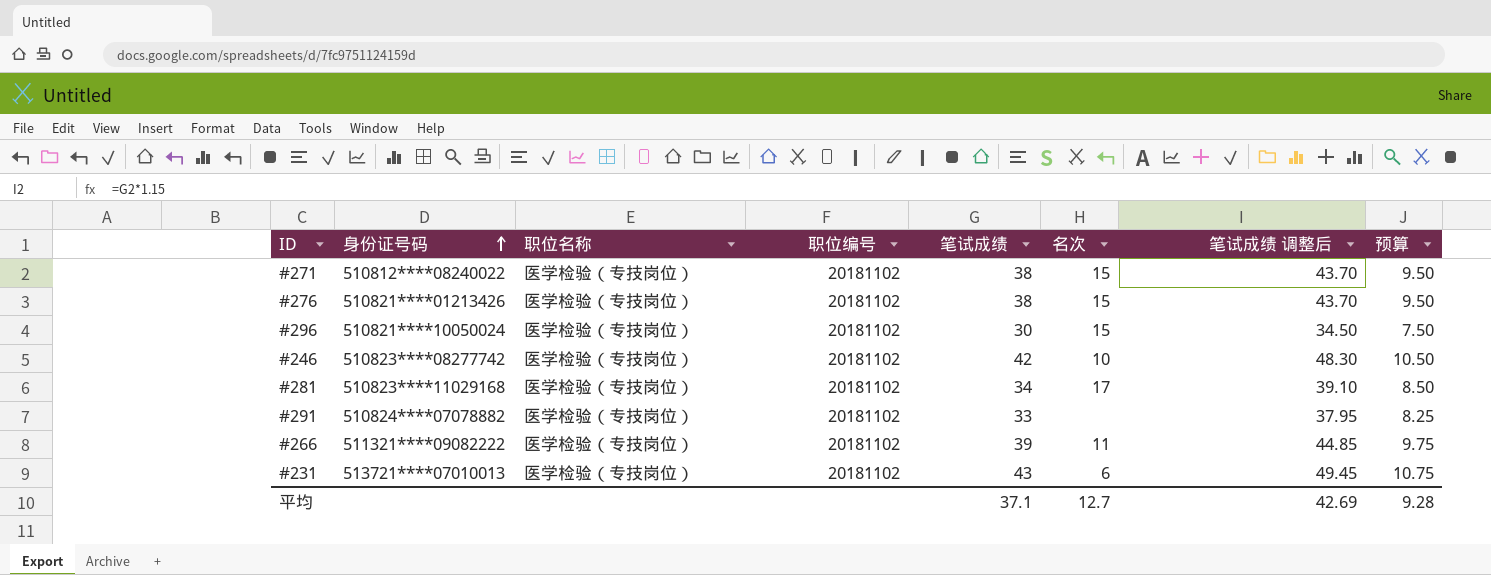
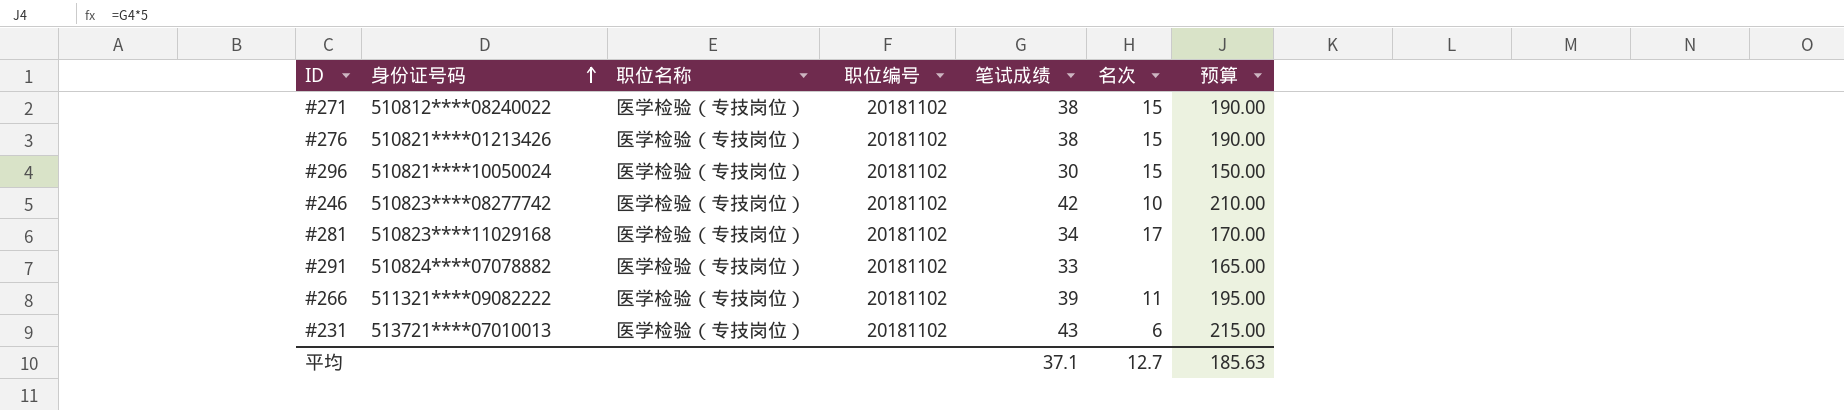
column 笔试成绩 调整后 | formula: [笔试成绩] * 1.15 -> none
column 预算 | formula: [笔试成绩] * 0.25 -> [笔试成绩] * 5
平均 | 预算: 9.28 -> 185.63

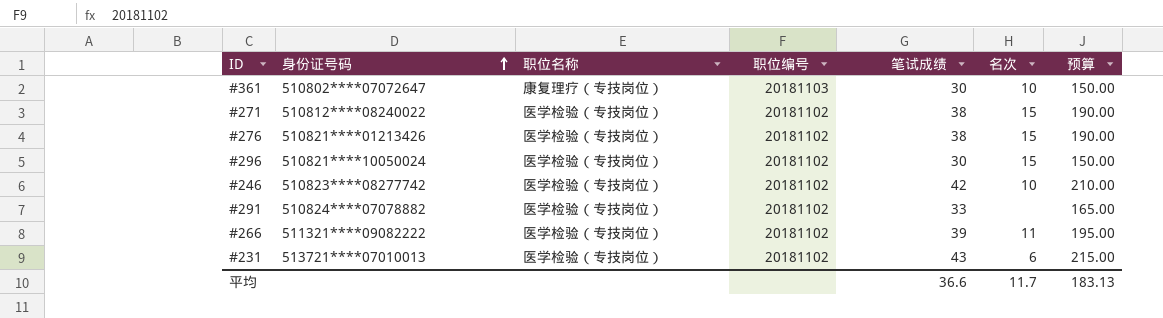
row #281: 510823****11029168 | 医学检验（专技岗位） | 20181102 | 34 | 17 | 170.00 -> none
row #361: none -> 510802****07072647 | 康复理疗（专技岗位） | 20181103 | 30 | 10 | 150.00
平均 | 笔试成绩: 37.1 -> 36.6
平均 | 名次: 12.7 -> 11.7
平均 | 预算: 185.63 -> 183.13

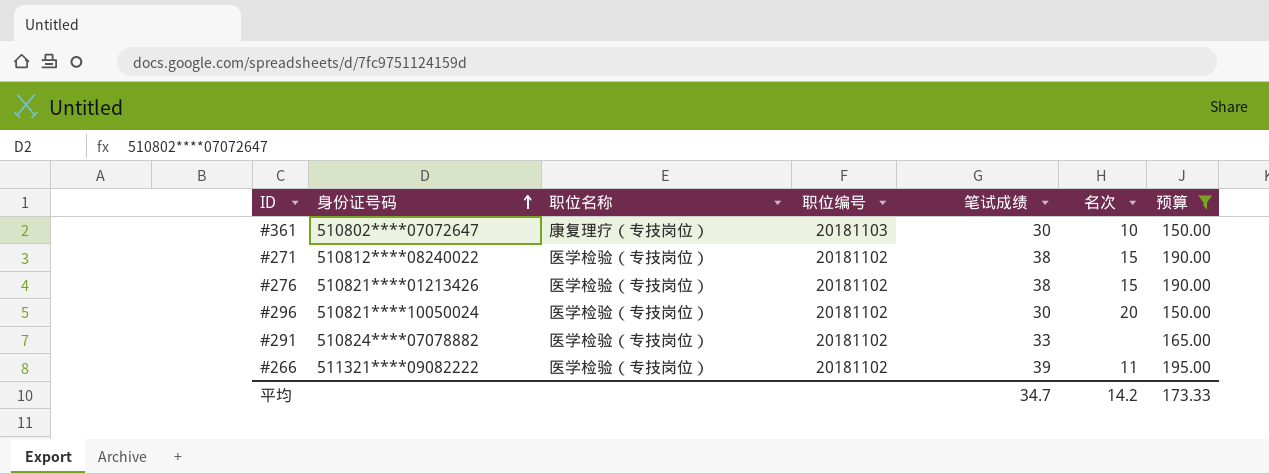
filter: none -> 预算 <= 195.00
#296 | 名次: 15 -> 20
平均 | 笔试成绩: 36.6 -> 34.7
平均 | 名次: 11.7 -> 14.2
平均 | 预算: 183.13 -> 173.33

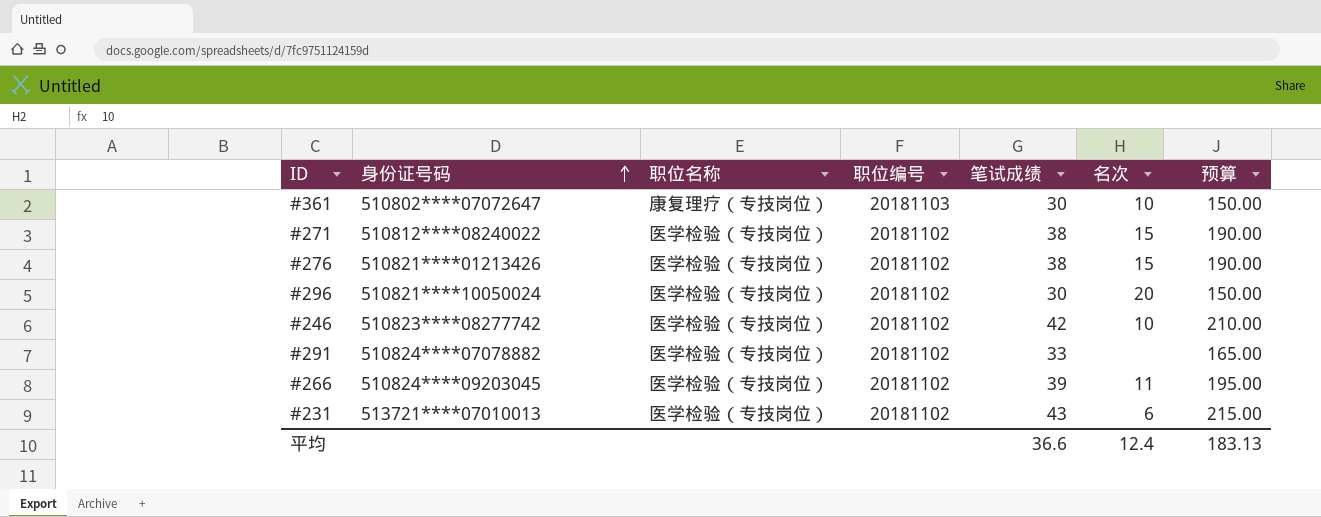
filter: 预算 <= 195.00 -> none
#266 | 身份证号码: 511321****09082222 -> 510824****09203045
平均 | 笔试成绩: 34.7 -> 36.6
平均 | 名次: 14.2 -> 12.4
平均 | 预算: 173.33 -> 183.13

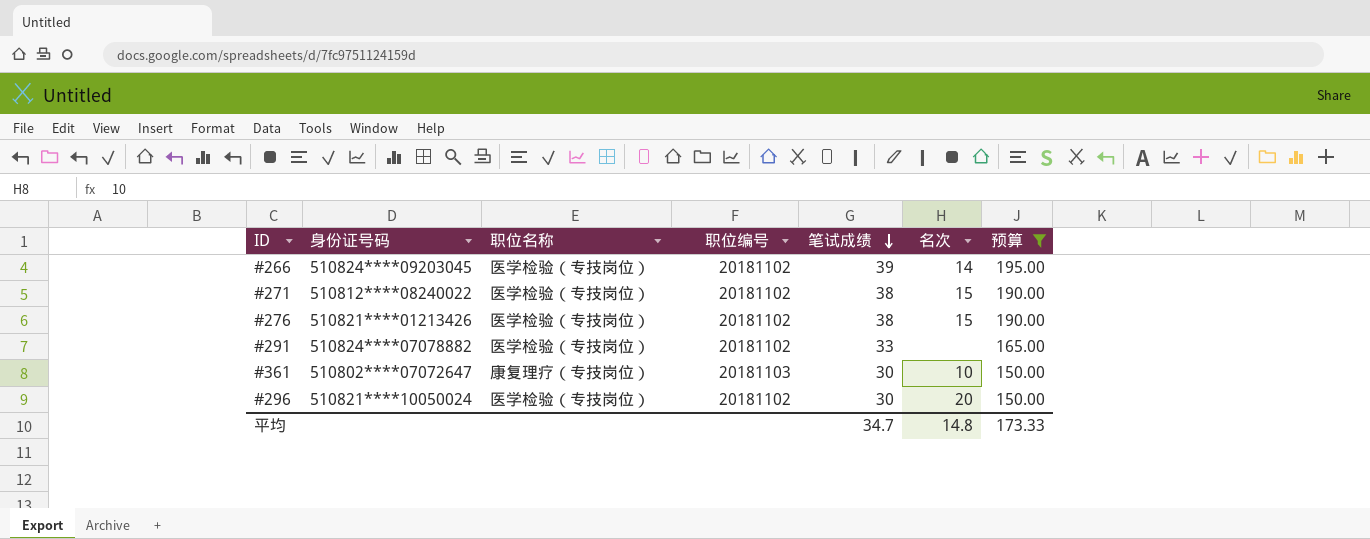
filter: none -> 预算 <= 195.00
row order: 身份证号码 ascending -> 笔试成绩 descending
#266 | 名次: 11 -> 14
平均 | 笔试成绩: 36.6 -> 34.7
平均 | 名次: 12.4 -> 14.8
平均 | 预算: 183.13 -> 173.33

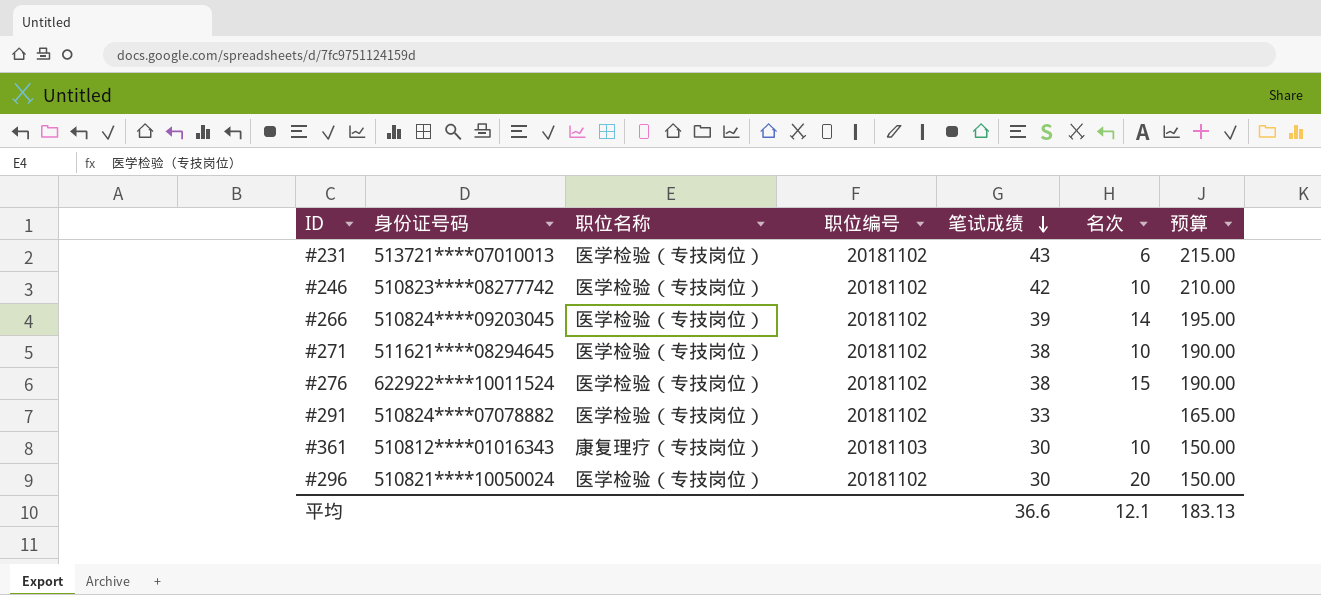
filter: 预算 <= 195.00 -> none
#271 | 身份证号码: 510812****08240022 -> 511621****08294645
#271 | 名次: 15 -> 10
#276 | 身份证号码: 510821****01213426 -> 622922****10011524
#361 | 身份证号码: 510802****07072647 -> 510812****01016343
平均 | 笔试成绩: 34.7 -> 36.6
平均 | 名次: 14.8 -> 12.1
平均 | 预算: 173.33 -> 183.13

